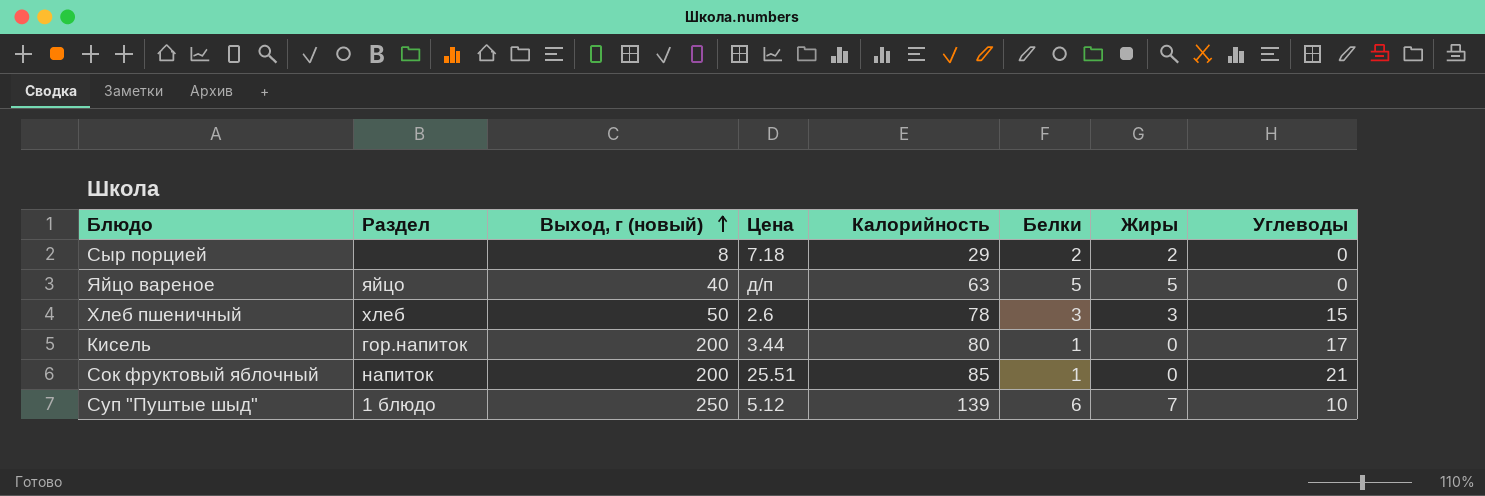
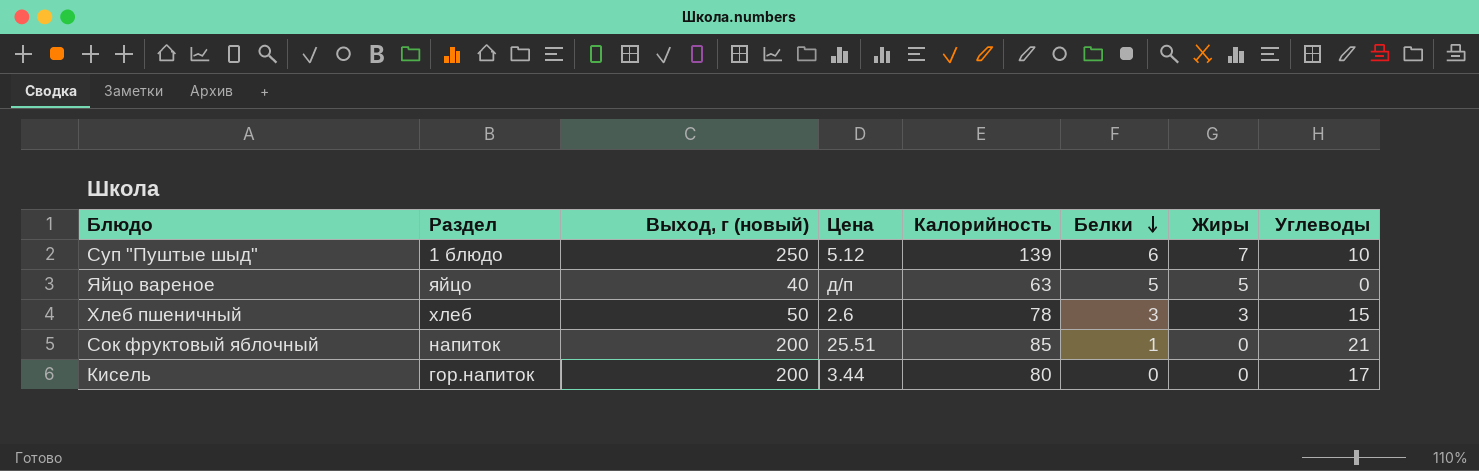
row order: Выход, г (новый) ascending -> Белки descending
row Сыр порцией: none | 8 | 7.18 | 29 | 2 | 2 | 0 -> none
Кисель | Белки: 1 -> 0

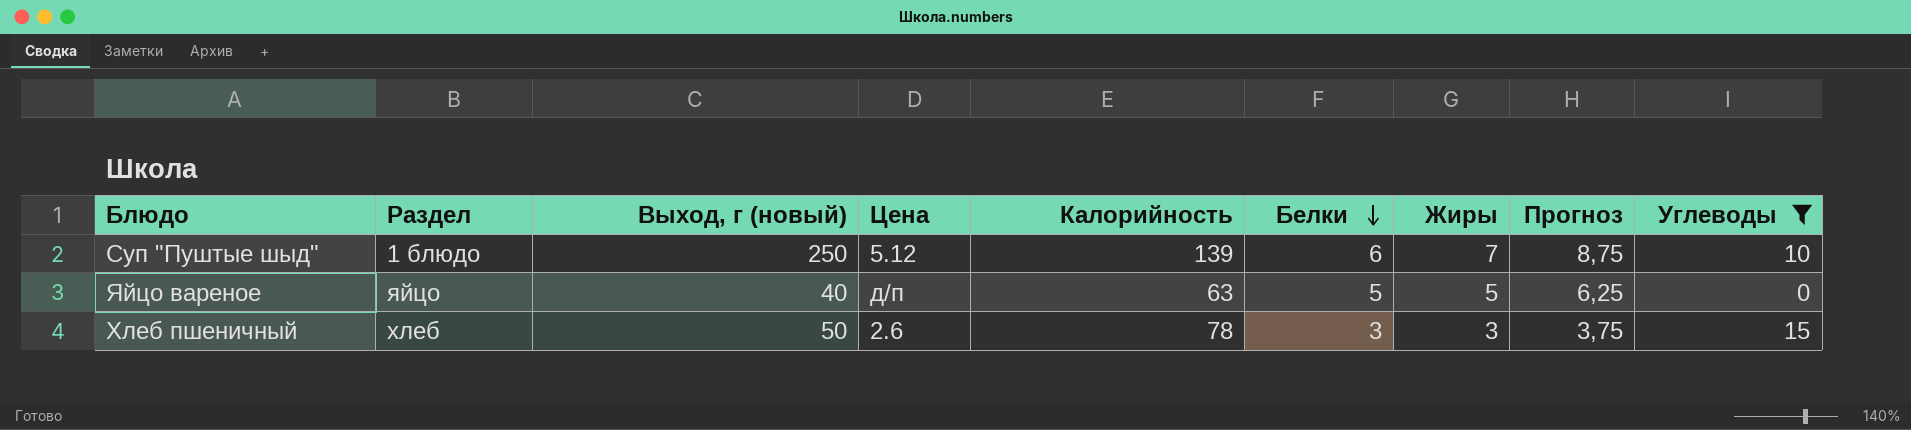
filter: none -> Углеводы <= 15
column Прогноз | formula: none -> [Жиры] * 1,25

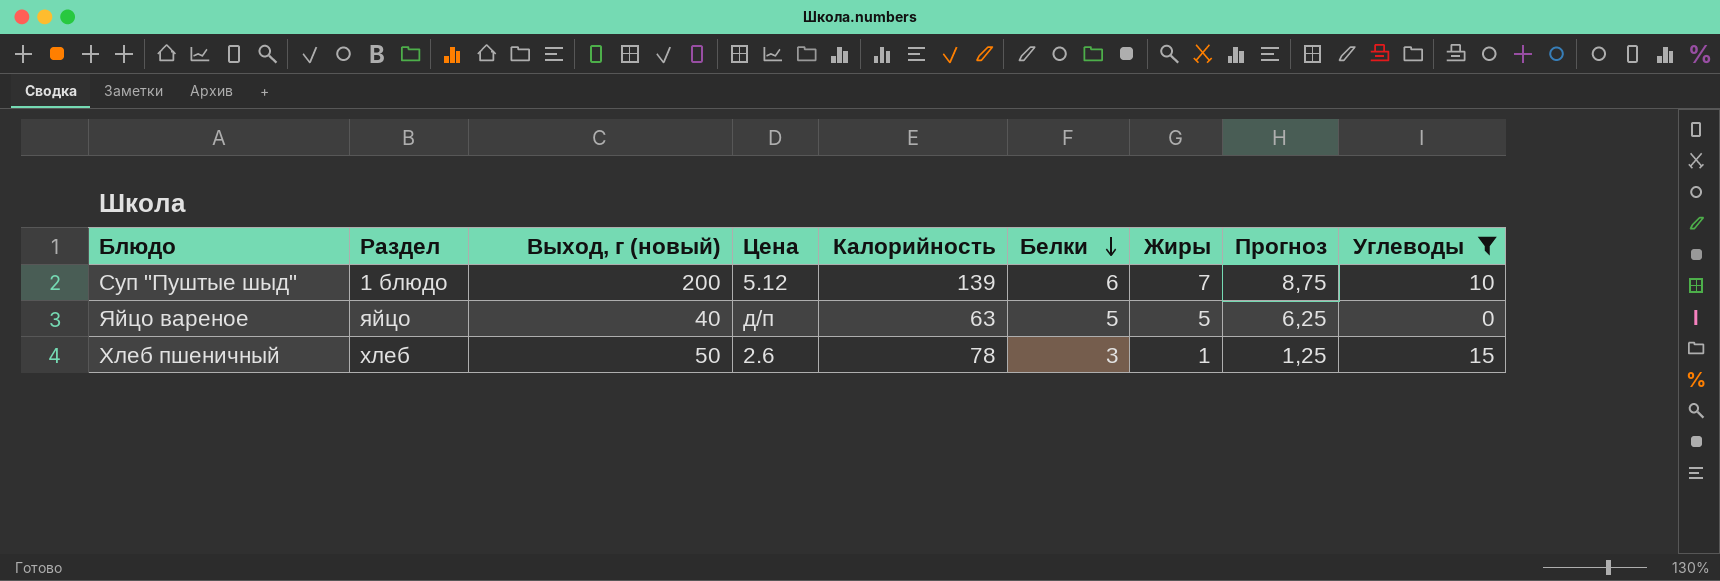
Суп "Пуштые шыд" | Выход, г (новый): 250 -> 200
Хлеб пшеничный | Жиры: 3 -> 1
Хлеб пшеничный | Прогноз: 3,75 -> 1,25

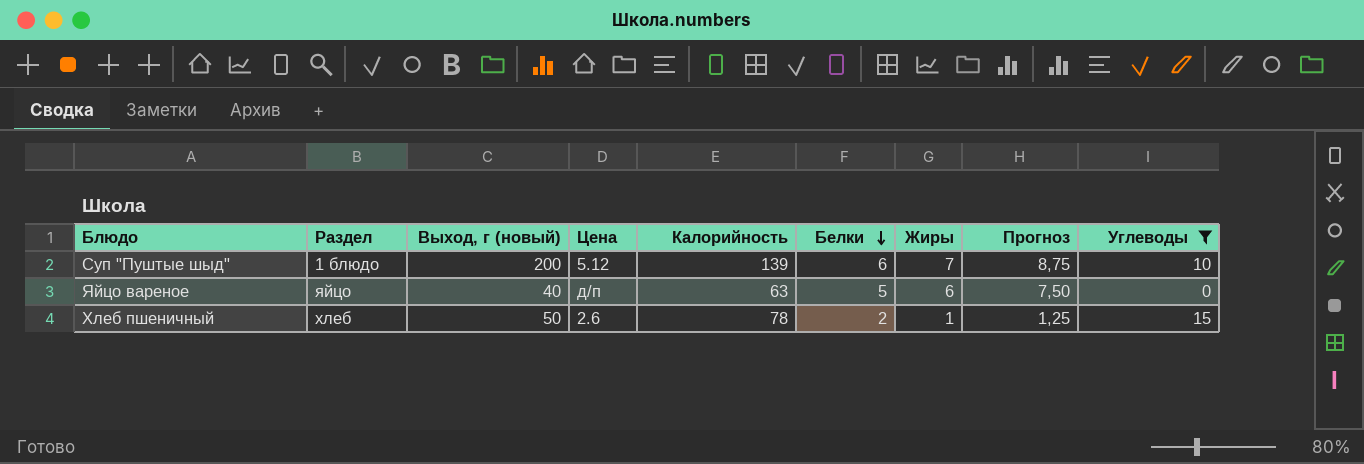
Яйцо вареное | Жиры: 5 -> 6
Яйцо вареное | Прогноз: 6,25 -> 7,50
Хлеб пшеничный | Белки: 3 -> 2

